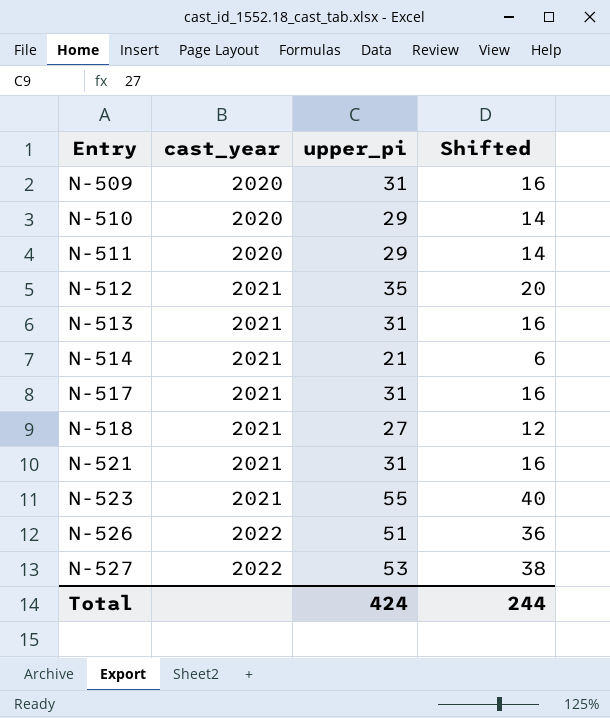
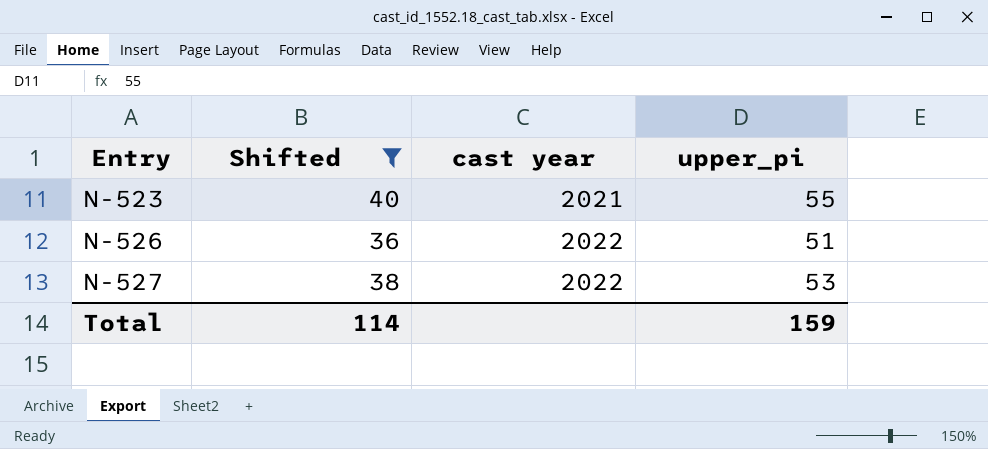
filter: none -> Shifted >= 36
column Shifted | position: 4 -> 2
column name: cast_year -> cast year
Total | Shifted: 244 -> 114
Total | upper_pi: 424 -> 159

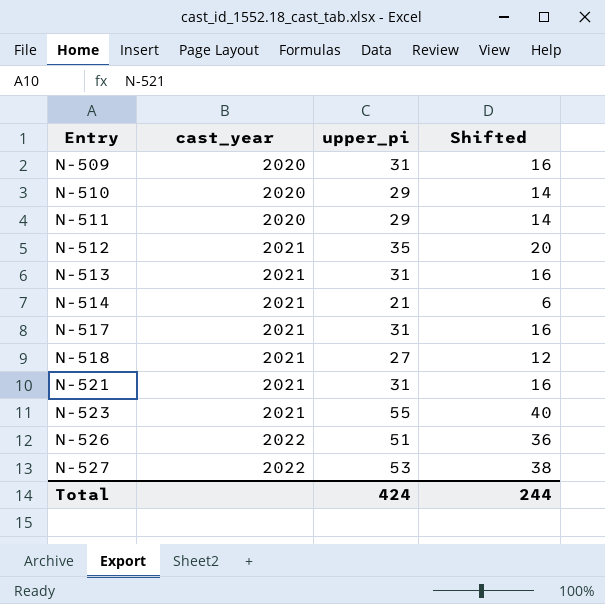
filter: Shifted >= 36 -> none
column name: cast year -> cast_year
column Shifted | position: 2 -> 4
Total | upper_pi: 159 -> 424
Total | Shifted: 114 -> 244

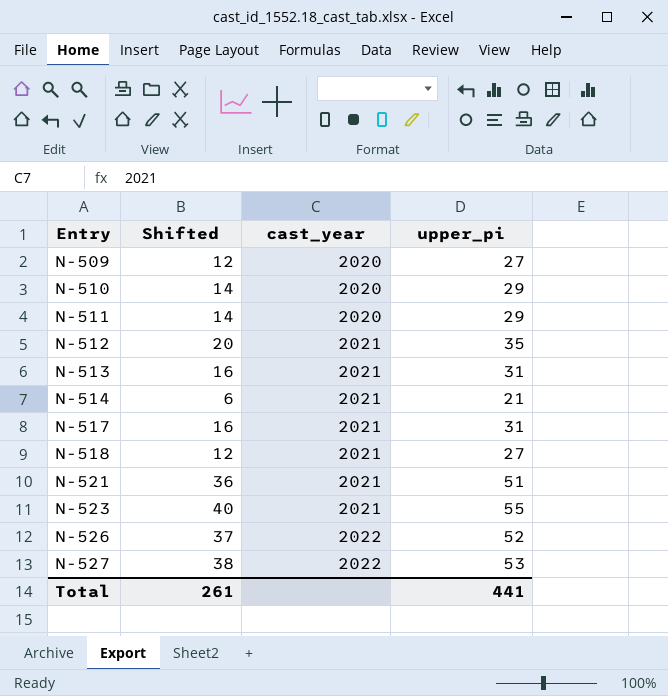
column Shifted | position: 4 -> 2
N-509 | Shifted: 16 -> 12
N-509 | upper_pi: 31 -> 27
N-521 | Shifted: 16 -> 36
N-521 | upper_pi: 31 -> 51
N-526 | Shifted: 36 -> 37
N-526 | upper_pi: 51 -> 52
Total | Shifted: 244 -> 261
Total | upper_pi: 424 -> 441

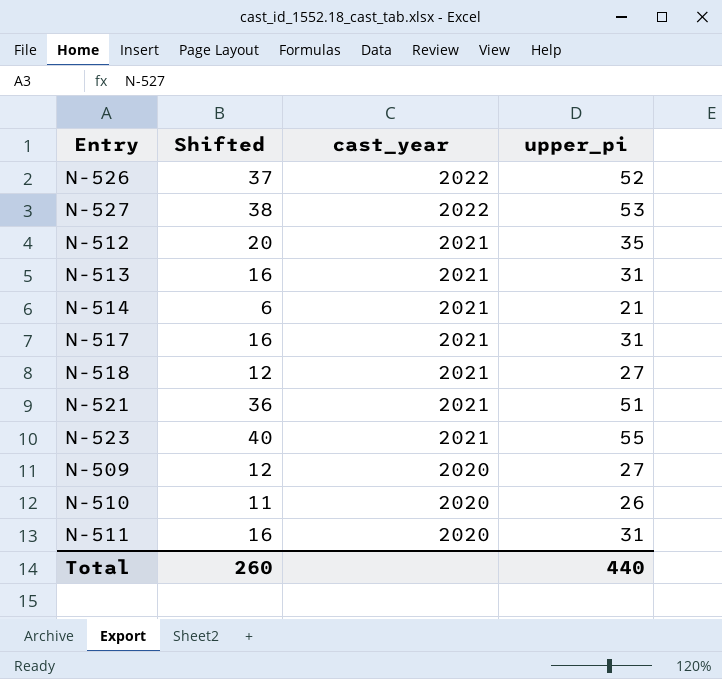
row order: Entry ascending -> cast_year descending
N-510 | Shifted: 14 -> 11
N-510 | upper_pi: 29 -> 26
N-511 | Shifted: 14 -> 16
N-511 | upper_pi: 29 -> 31
Total | Shifted: 261 -> 260
Total | upper_pi: 441 -> 440

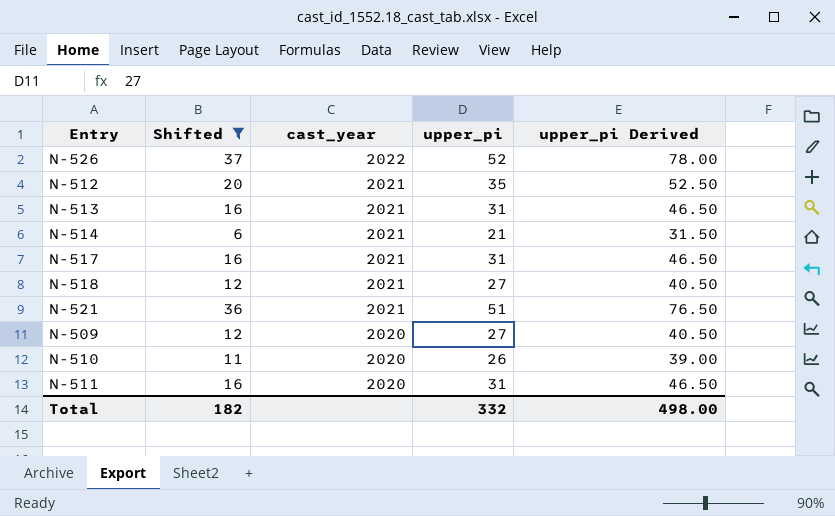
filter: none -> Shifted <= 37
column upper_pi Derived | formula: none -> [upper_pi] * 1.5
Total | Shifted: 260 -> 182
Total | upper_pi: 440 -> 332

